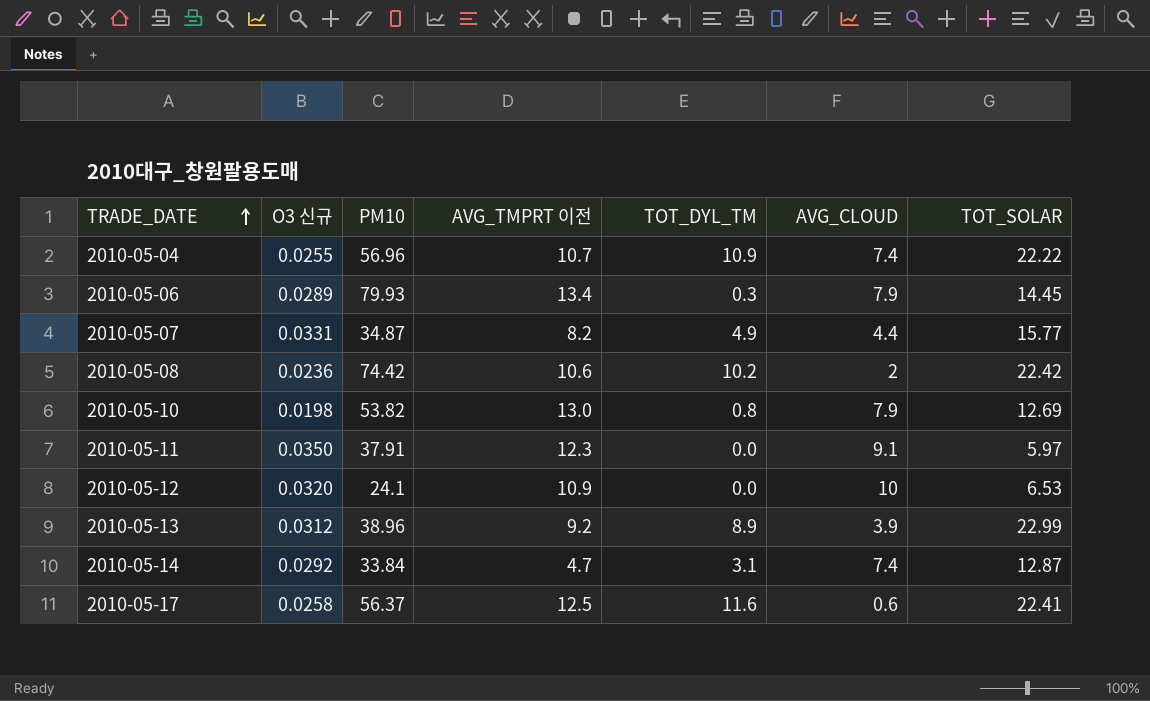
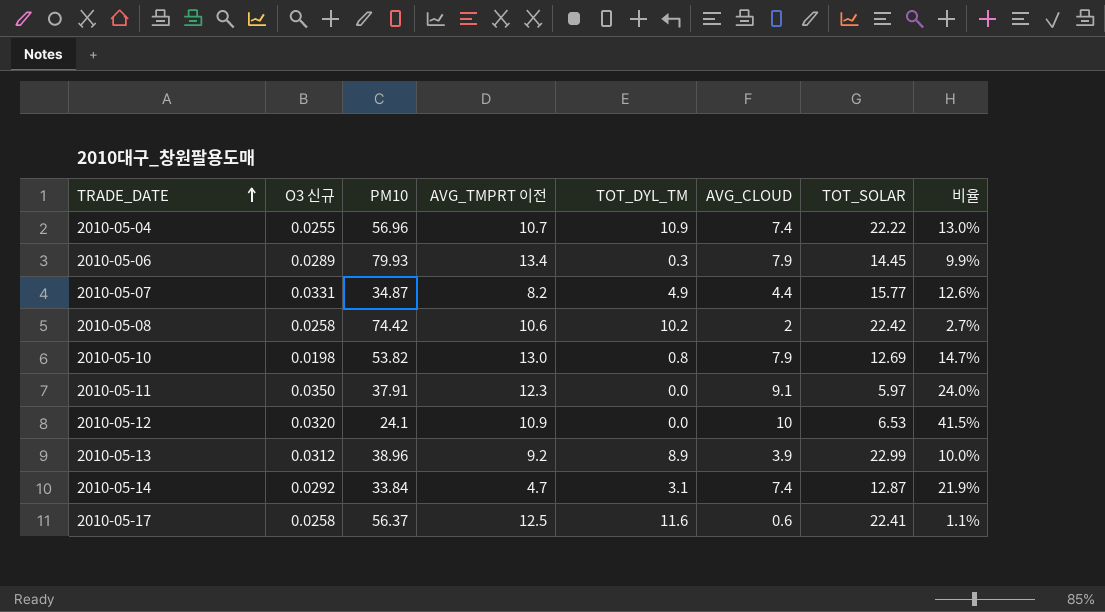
column 비율 | formula: none -> [AVG_CLOUD] / [PM10]
2010-05-08 | O3 신규: 0.0236 -> 0.0258

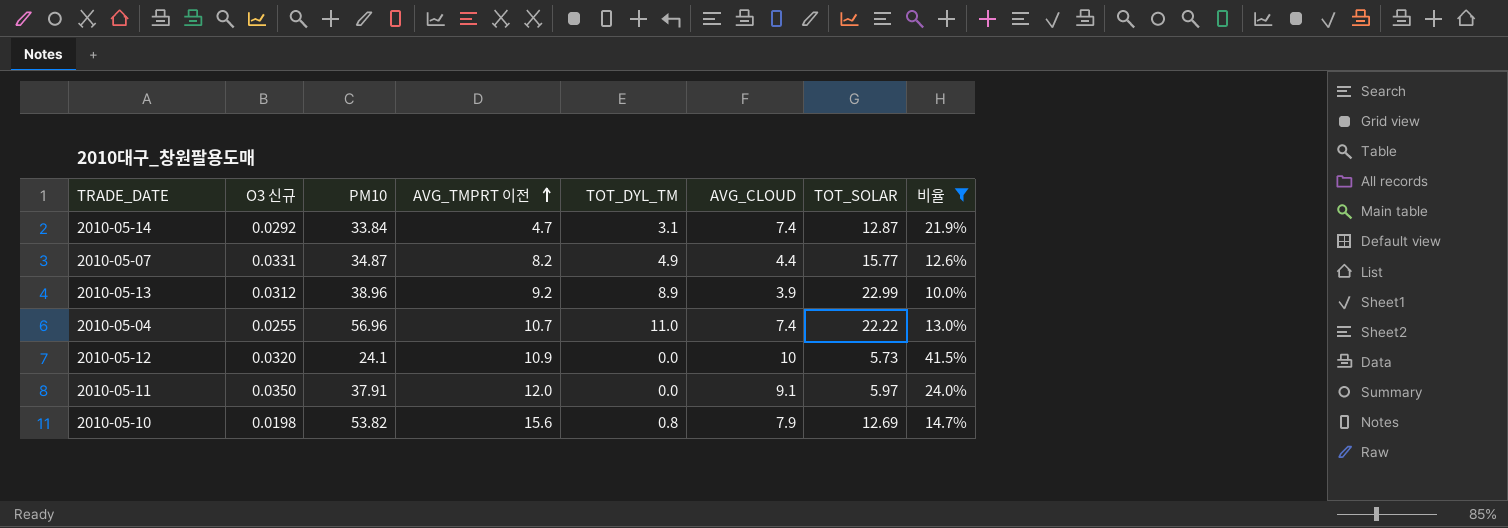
filter: none -> 비율 >= 10.0%
row order: TRADE_DATE ascending -> AVG_TMPRT 이전 ascending
2010-05-04 | TOT_DYL_TM: 10.9 -> 11.0
2010-05-12 | TOT_SOLAR: 6.53 -> 5.73
2010-05-11 | AVG_TMPRT 이전: 12.3 -> 12.0
2010-05-10 | AVG_TMPRT 이전: 13.0 -> 15.6

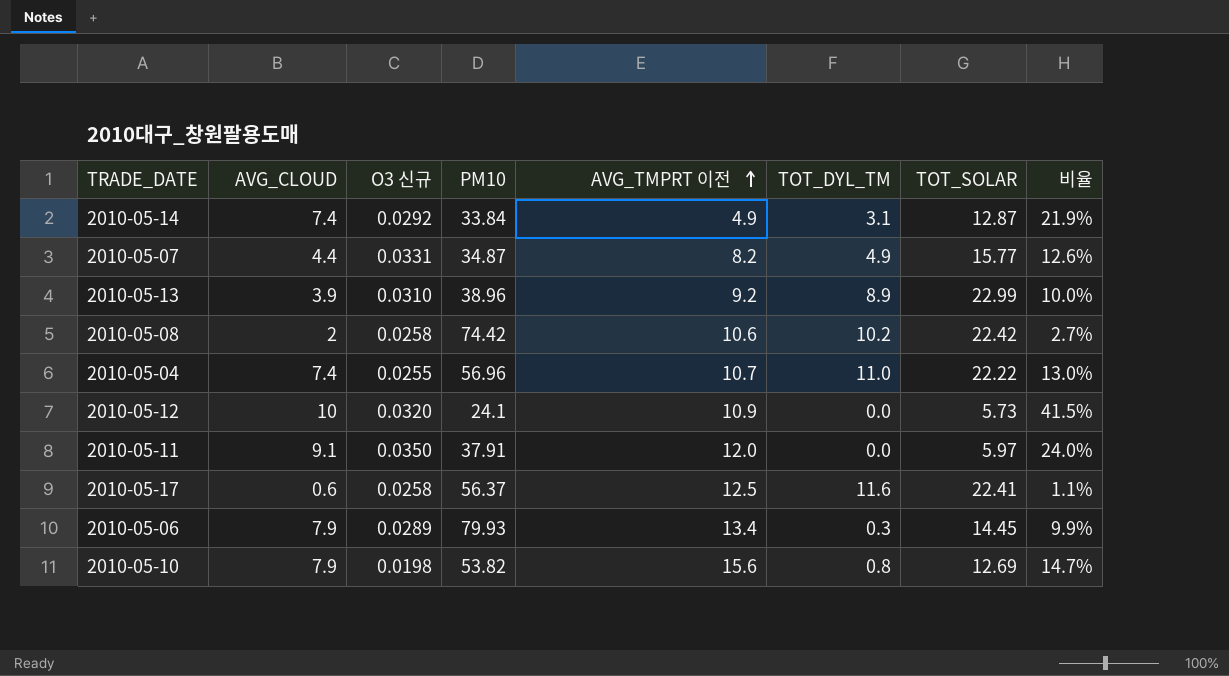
filter: 비율 >= 10.0% -> none
column AVG_CLOUD | position: 6 -> 2
2010-05-14 | AVG_TMPRT 이전: 4.7 -> 4.9
2010-05-13 | O3 신규: 0.0312 -> 0.0310

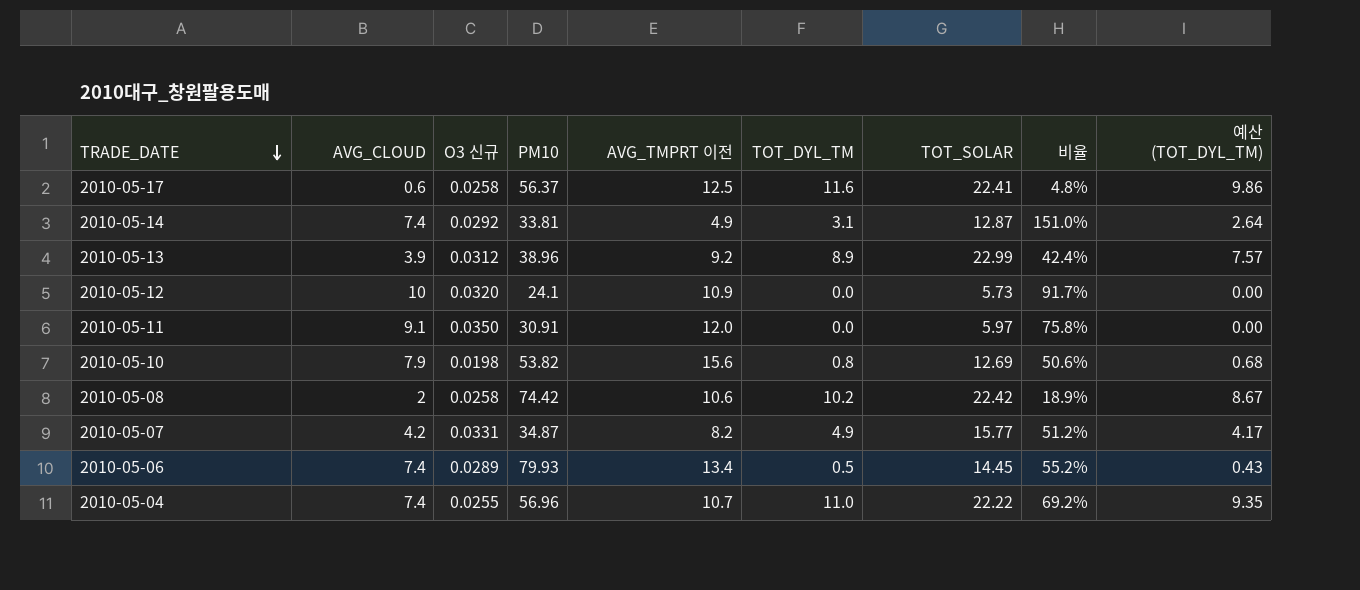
row order: AVG_TMPRT 이전 ascending -> TRADE_DATE descending
column 비율 | formula: [AVG_CLOUD] / [PM10] -> [AVG_CLOUD] / [AVG_TMPRT 이전]
column 예산 (TOT_DYL_TM) | formula: none -> [TOT_DYL_TM] * 0.85
2010-05-14 | PM10: 33.84 -> 33.81
2010-05-13 | O3 신규: 0.0310 -> 0.0312
2010-05-11 | PM10: 37.91 -> 30.91
2010-05-07 | AVG_CLOUD: 4.4 -> 4.2
2010-05-06 | AVG_CLOUD: 7.9 -> 7.4
2010-05-06 | TOT_DYL_TM: 0.3 -> 0.5

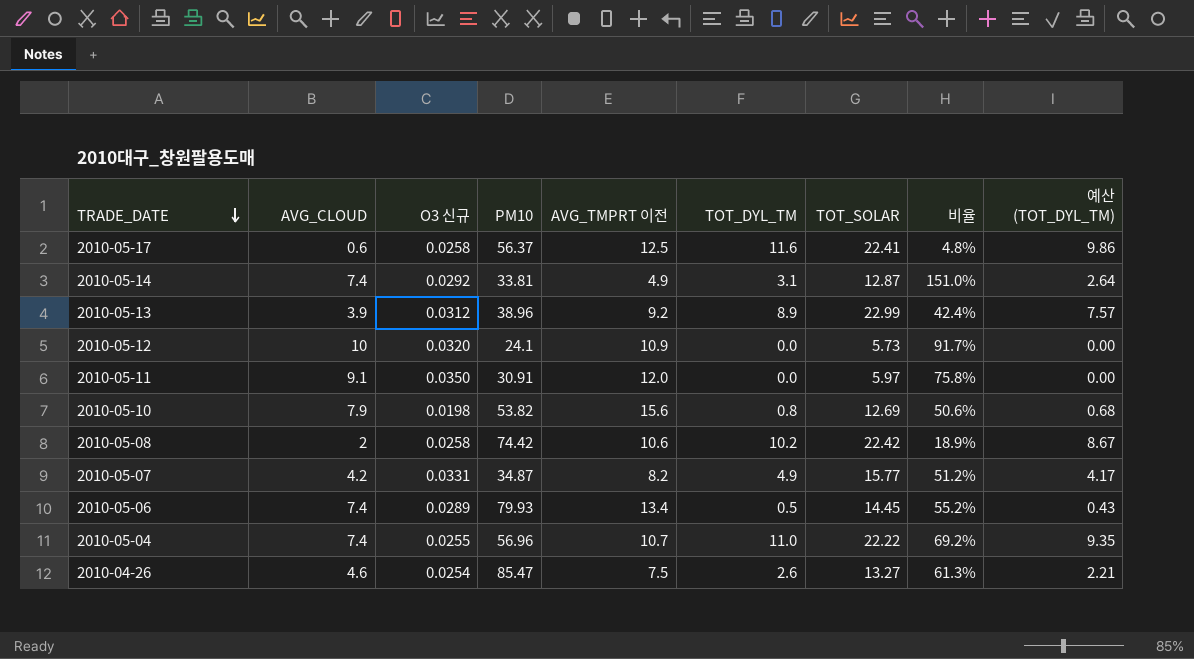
row 2010-04-26: none -> 4.6 | 0.0254 | 85.47 | 7.5 | 2.6 | 13.27 | 61.3% | 2.21

